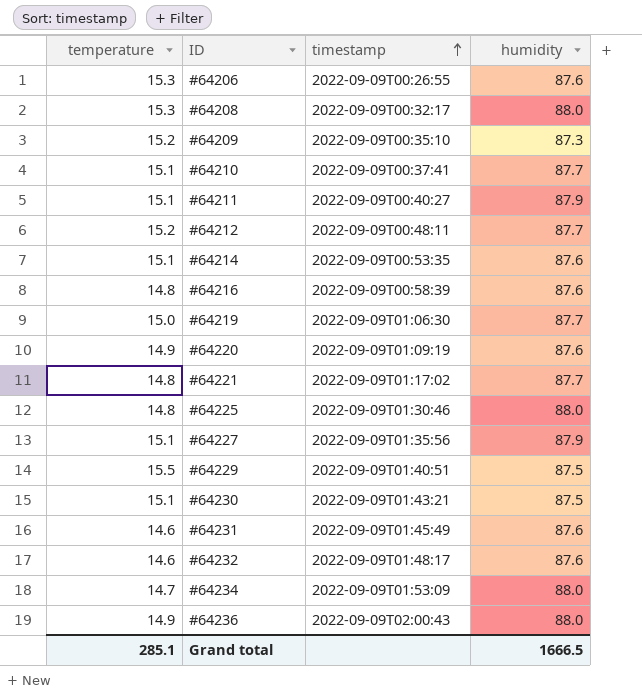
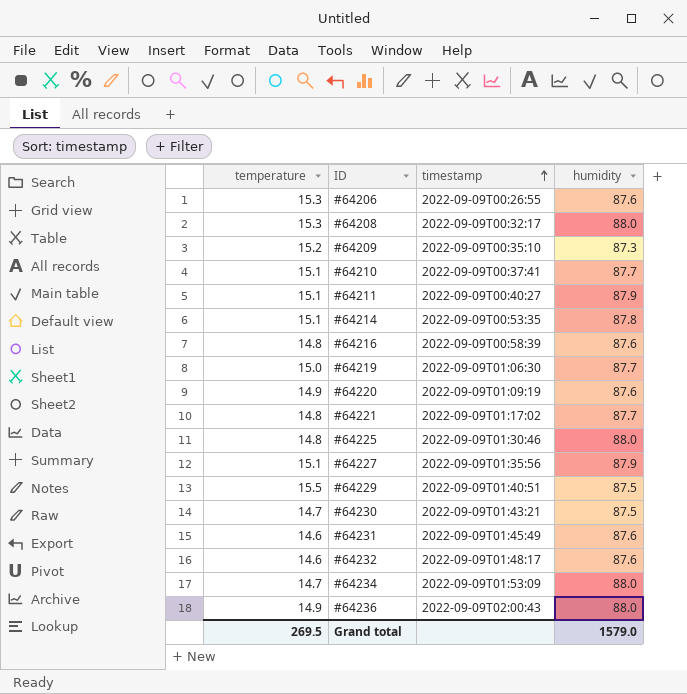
row #64212: 15.2 | 2022-09-09T00:48:11 | 87.7 -> none
#64214 | humidity: 87.6 -> 87.8
#64230 | temperature: 15.1 -> 14.7
Grand total | temperature: 285.1 -> 269.5
Grand total | humidity: 1666.5 -> 1579.0

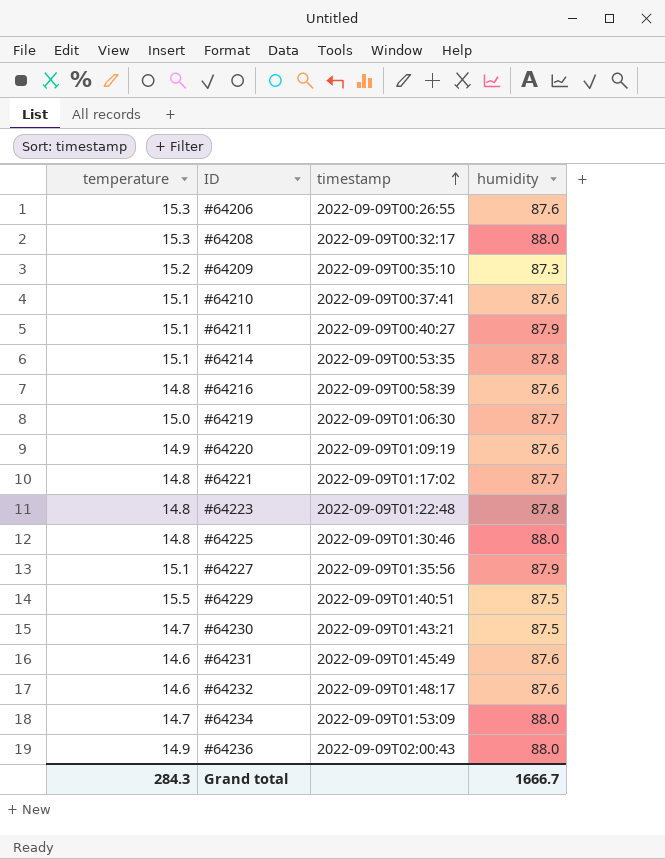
#64210 | humidity: 87.7 -> 87.6
row #64223: none -> 14.8 | 2022-09-09T01:22:48 | 87.8
Grand total | temperature: 269.5 -> 284.3
Grand total | humidity: 1579.0 -> 1666.7

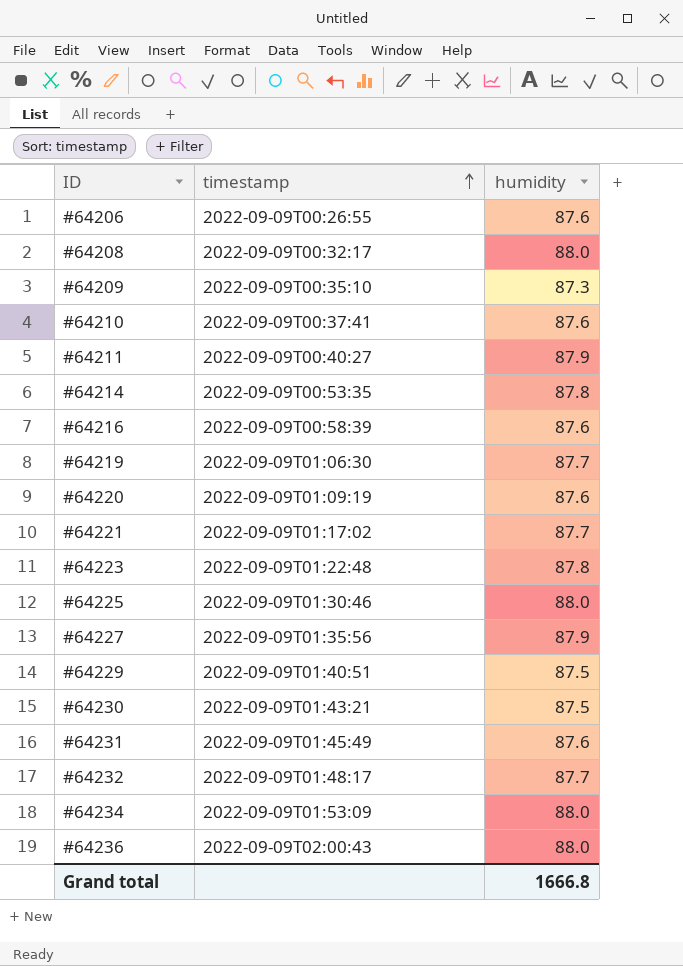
column temperature | position: 1 -> none
#64232 | humidity: 87.6 -> 87.7
Grand total | humidity: 1666.7 -> 1666.8

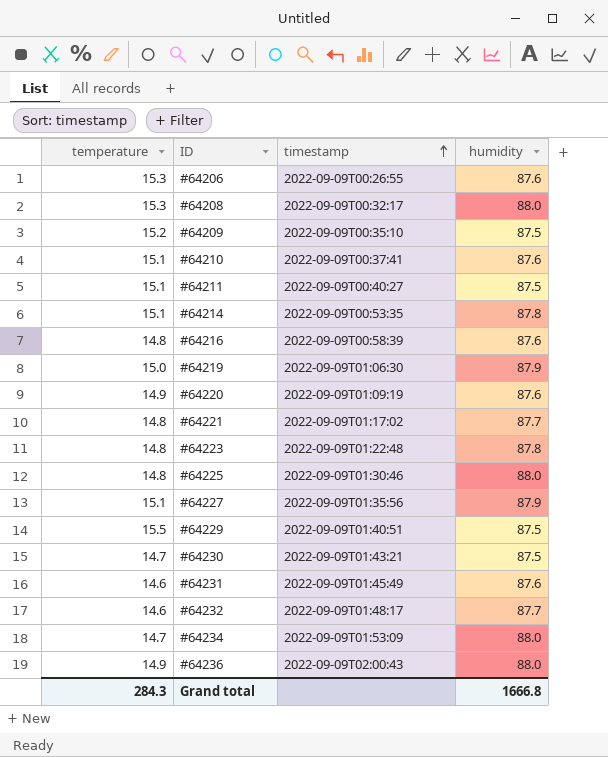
column temperature | position: none -> 1
#64209 | humidity: 87.3 -> 87.5
#64211 | humidity: 87.9 -> 87.5
#64219 | humidity: 87.7 -> 87.9

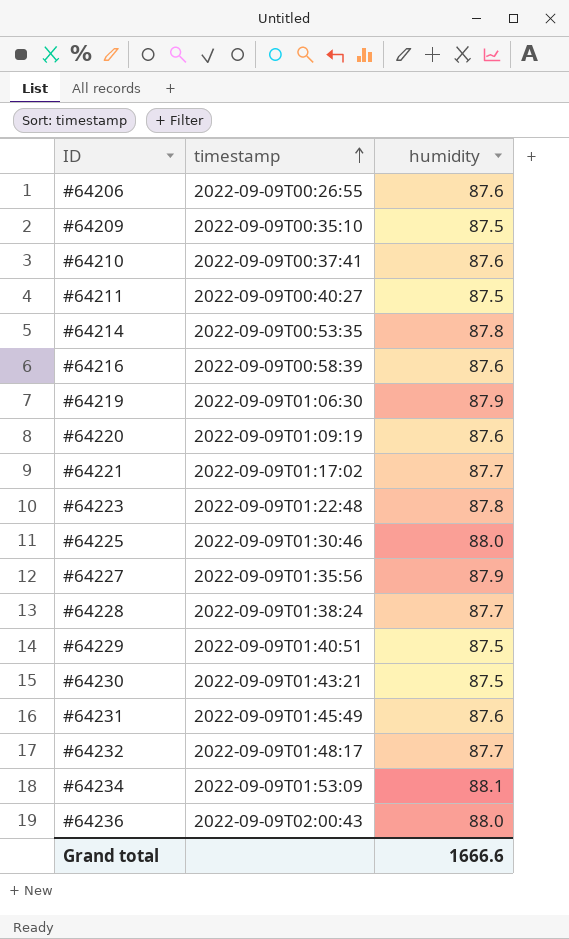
column temperature | position: 1 -> none
row #64208: 15.3 | 2022-09-09T00:32:17 | 88.0 -> none
row #64228: none -> 2022-09-09T01:38:24 | 87.7
#64234 | humidity: 88.0 -> 88.1
Grand total | humidity: 1666.8 -> 1666.6

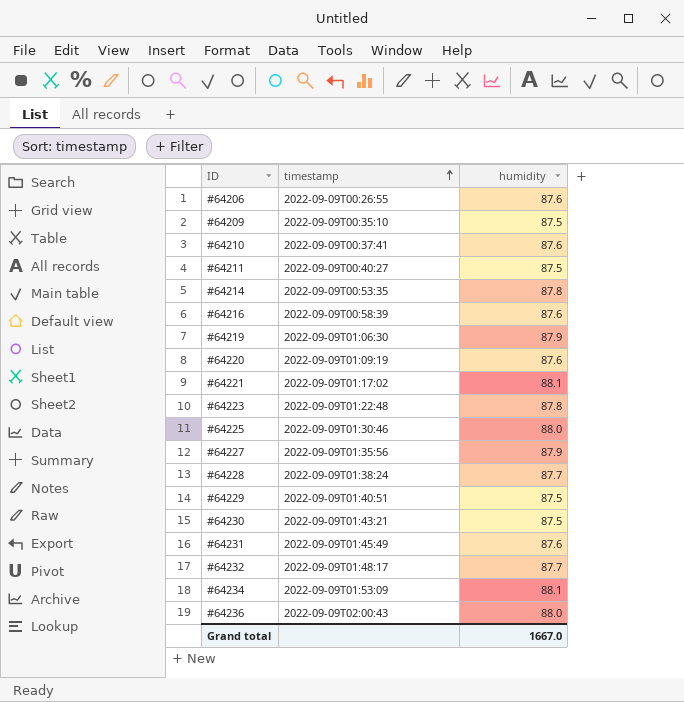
#64221 | humidity: 87.7 -> 88.1
Grand total | humidity: 1666.6 -> 1667.0

